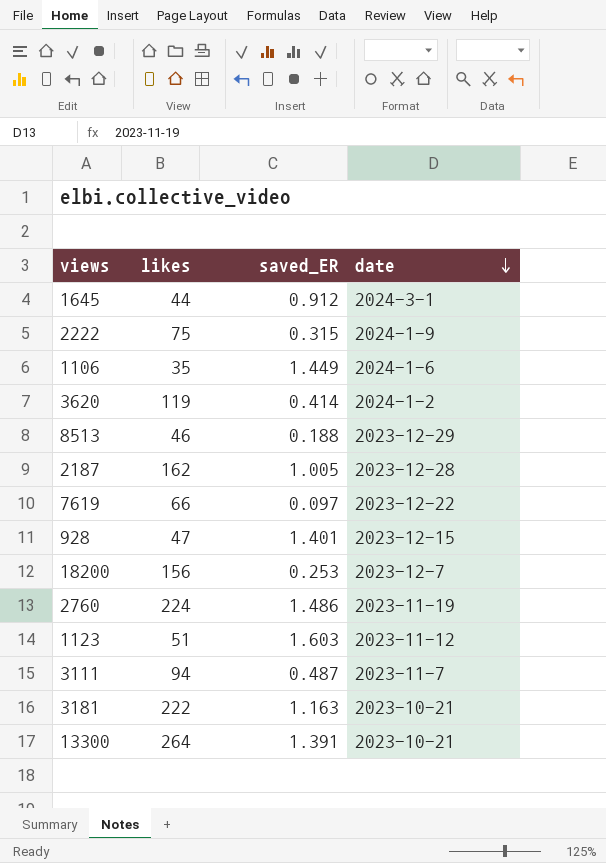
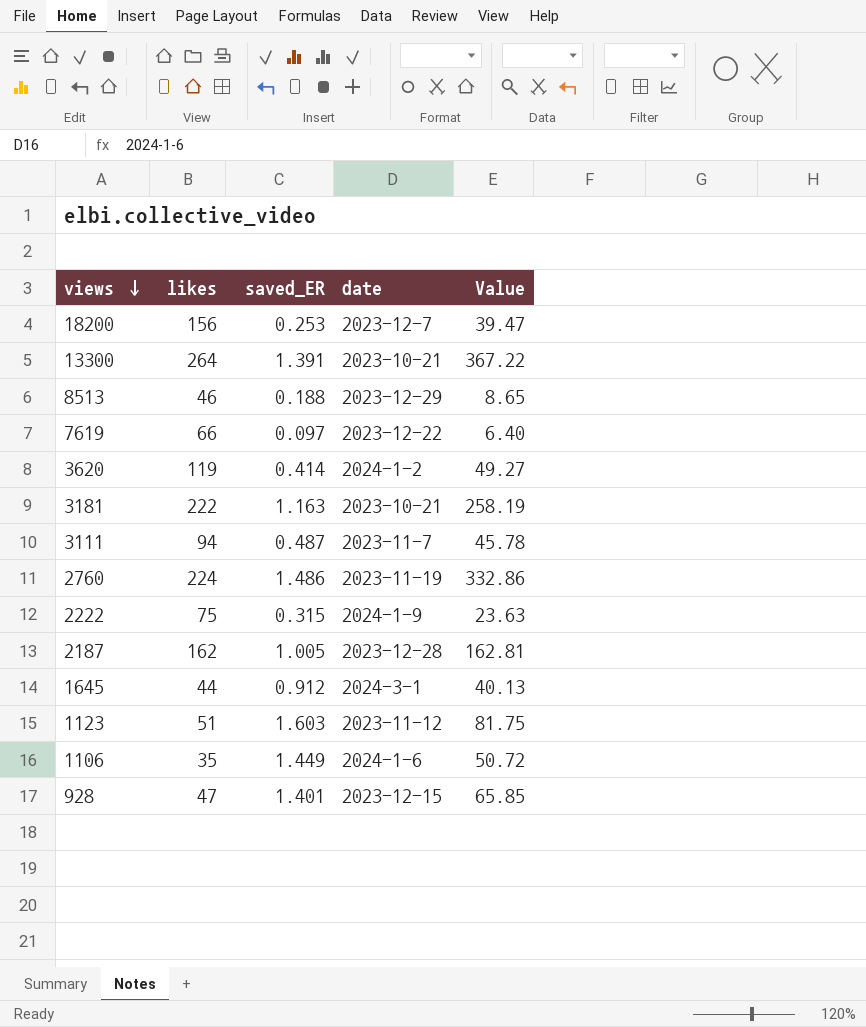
row order: date descending -> views descending
column Value | formula: none -> [likes] * [saved_ER]

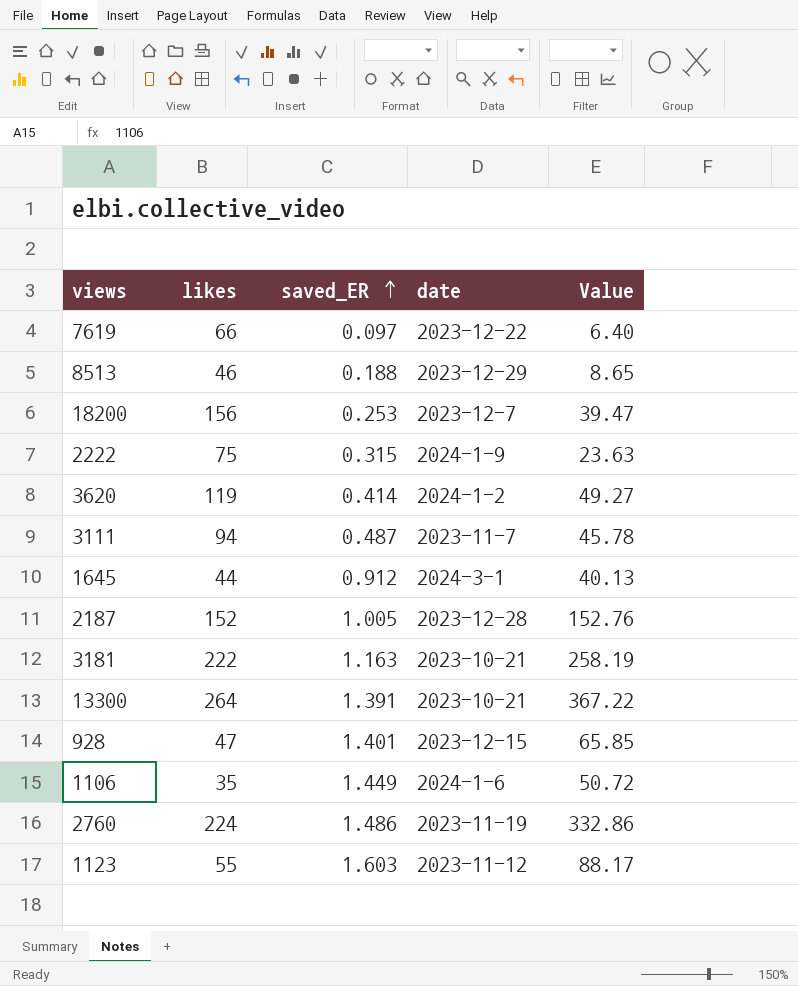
row order: views descending -> saved_ER ascending
2187 | likes: 162 -> 152
2187 | Value: 162.81 -> 152.76
1123 | likes: 51 -> 55
1123 | Value: 81.75 -> 88.17

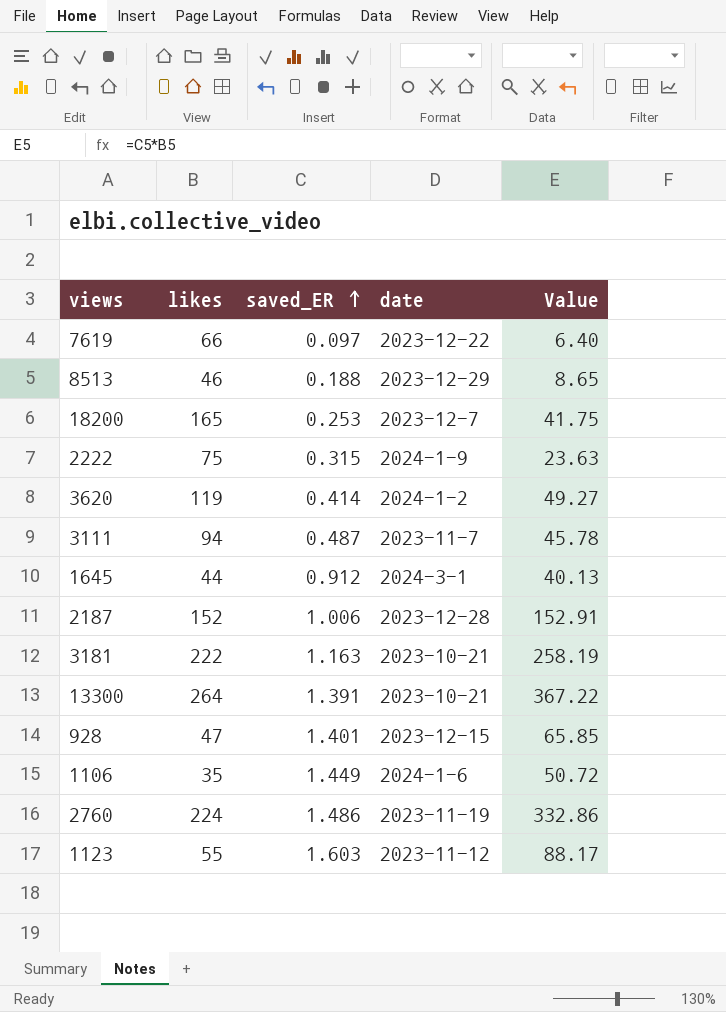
18200 | likes: 156 -> 165
18200 | Value: 39.47 -> 41.75
2187 | saved_ER: 1.005 -> 1.006
2187 | Value: 152.76 -> 152.91

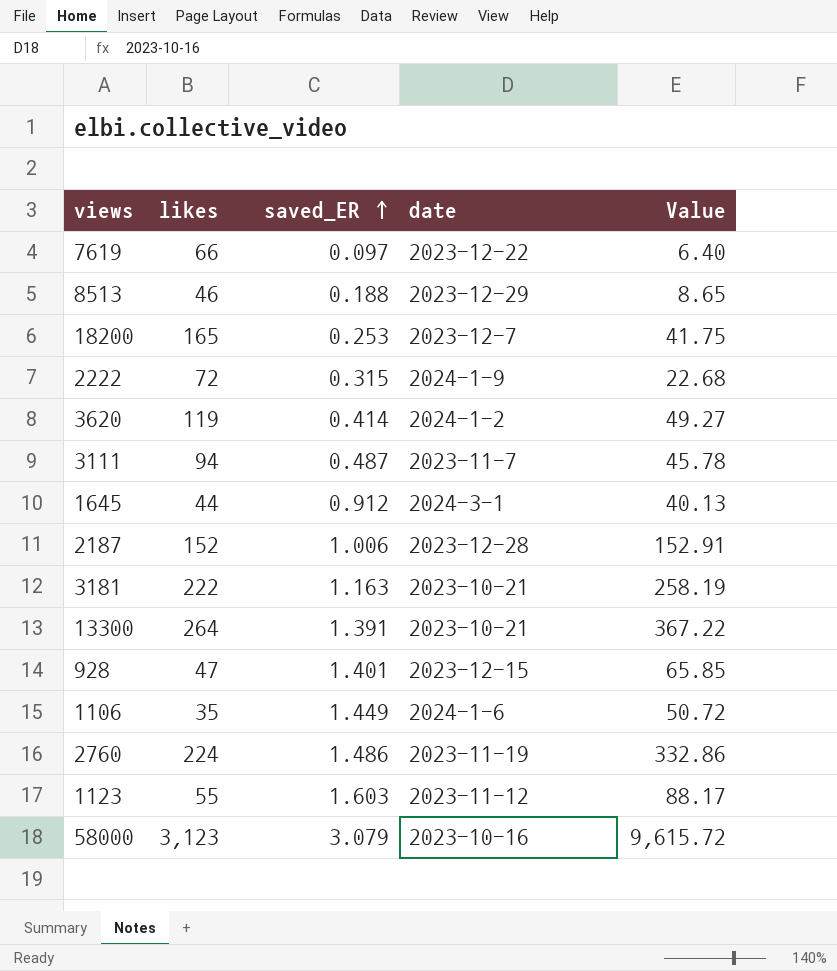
2222 | likes: 75 -> 72
2222 | Value: 23.63 -> 22.68
row 58000: none -> 3,123 | 3.079 | 2023-10-16 | 9,615.72

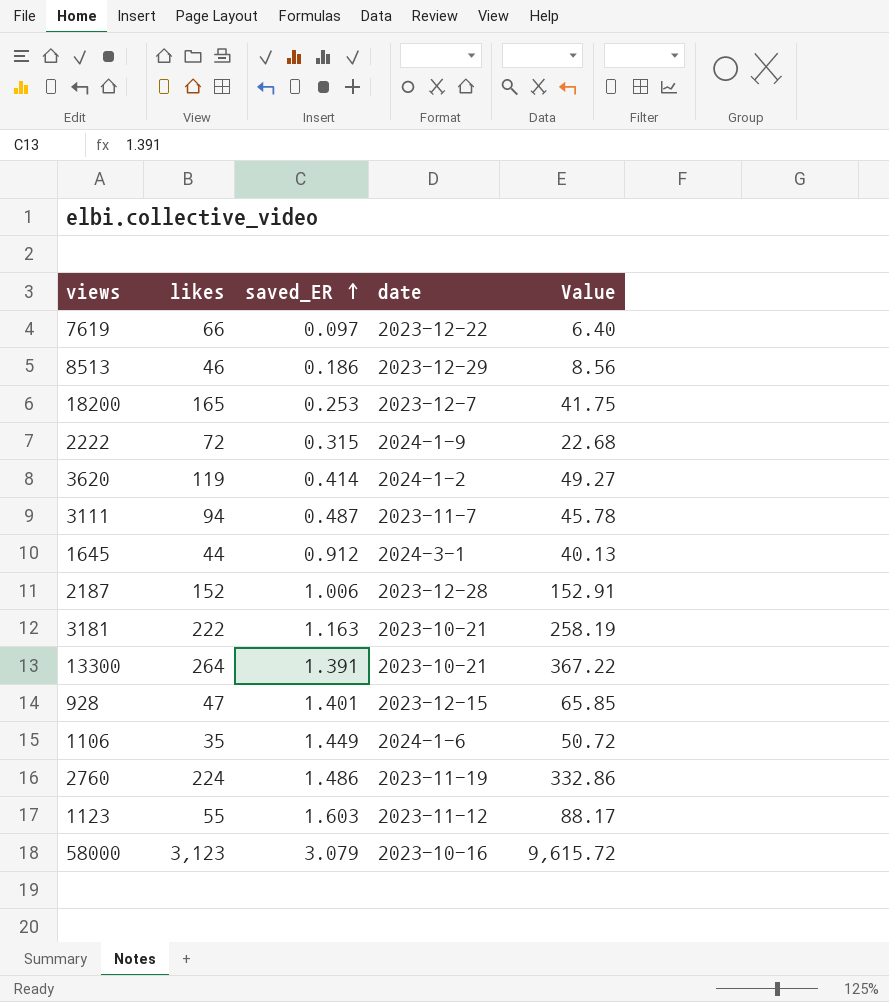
8513 | saved_ER: 0.188 -> 0.186
8513 | Value: 8.65 -> 8.56

